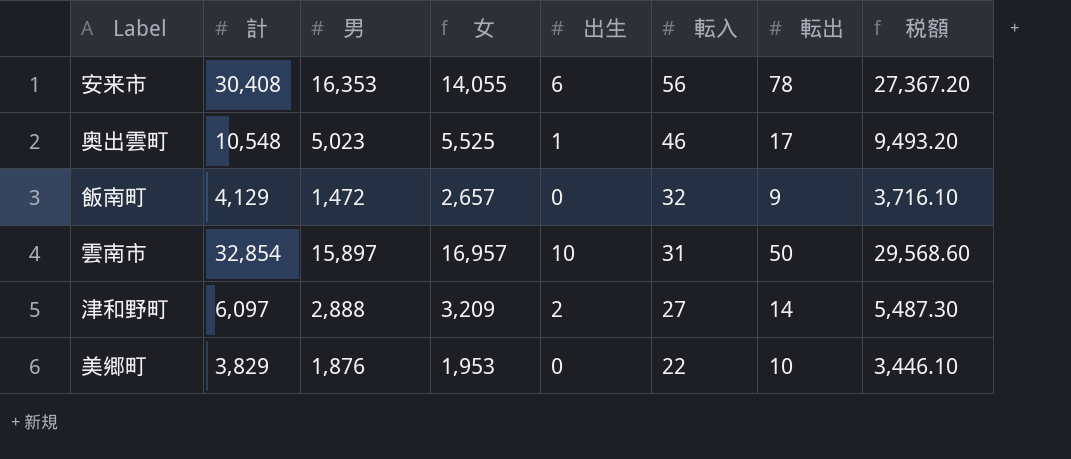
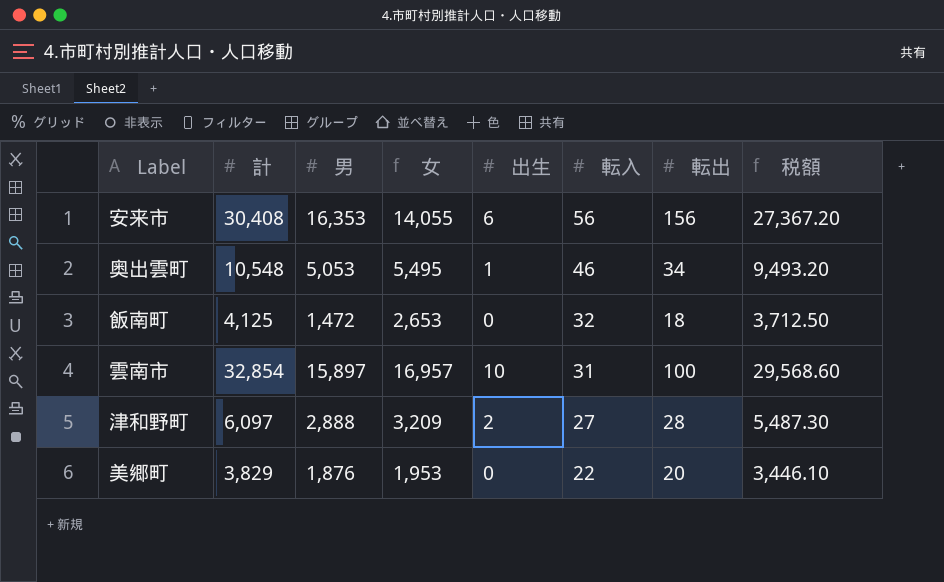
安来市 | 転出: 78 -> 156
奥出雲町 | 男: 5,023 -> 5,053
奥出雲町 | 女: 5,525 -> 5,495
奥出雲町 | 転出: 17 -> 34
飯南町 | 計: 4,129 -> 4,125
飯南町 | 女: 2,657 -> 2,653
飯南町 | 転出: 9 -> 18
飯南町 | 税額: 3,716.10 -> 3,712.50
雲南市 | 転出: 50 -> 100
津和野町 | 転出: 14 -> 28
美郷町 | 転出: 10 -> 20

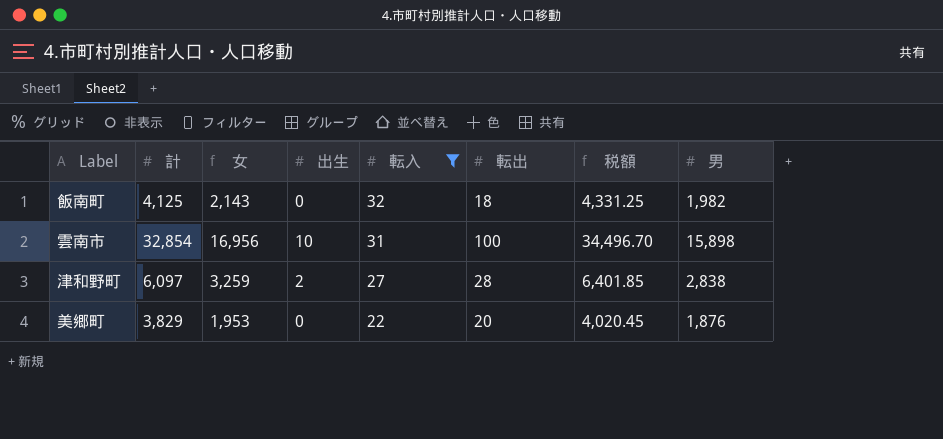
filter: none -> 転入 <= 32
column 税額 | formula: [計] * 0.9 -> [計] * 1.05
column 男 | position: 3 -> 8
飯南町 | 女: 2,653 -> 2,143
飯南町 | 男: 1,472 -> 1,982
雲南市 | 女: 16,957 -> 16,956
雲南市 | 男: 15,897 -> 15,898
津和野町 | 女: 3,209 -> 3,259
津和野町 | 男: 2,888 -> 2,838

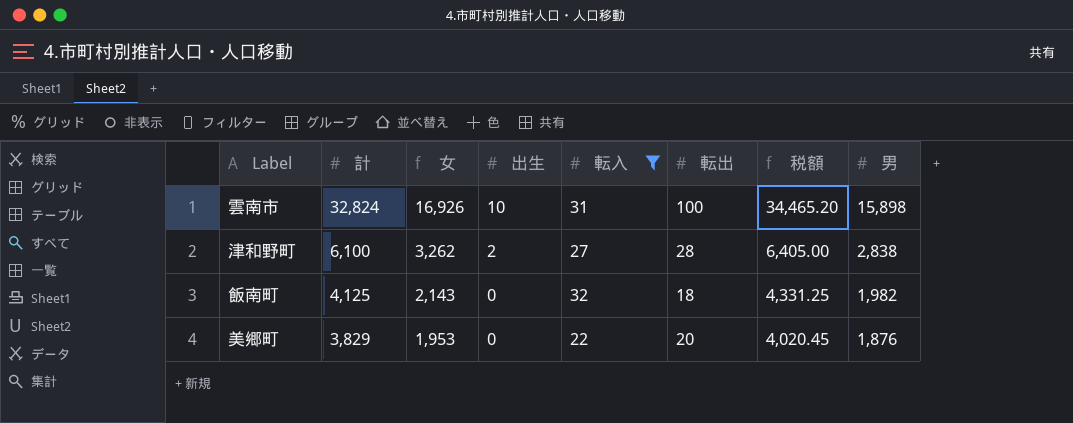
row order: 転入 descending -> 計 descending
雲南市 | 計: 32,854 -> 32,824
雲南市 | 女: 16,956 -> 16,926
雲南市 | 税額: 34,496.70 -> 34,465.20
津和野町 | 計: 6,097 -> 6,100
津和野町 | 女: 3,259 -> 3,262
津和野町 | 税額: 6,401.85 -> 6,405.00

